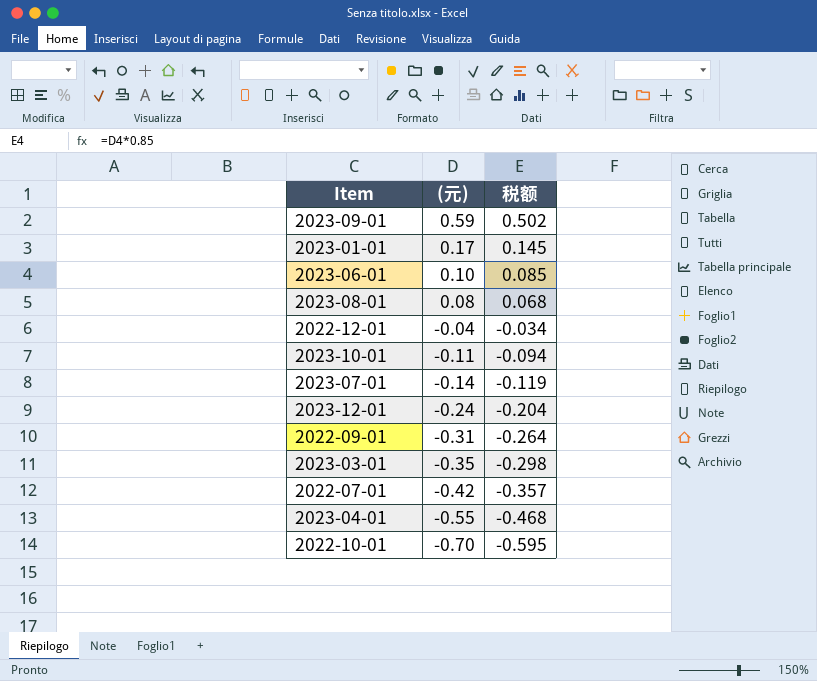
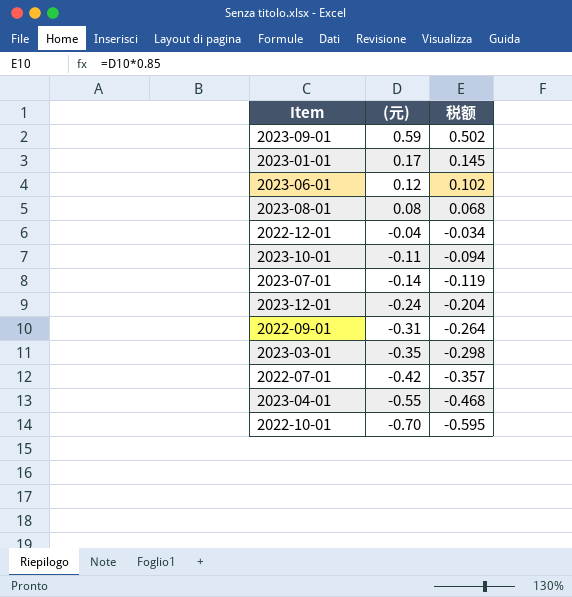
2023-06-01 | (元): 0.10 -> 0.12
2023-06-01 | 税额: 0.085 -> 0.102

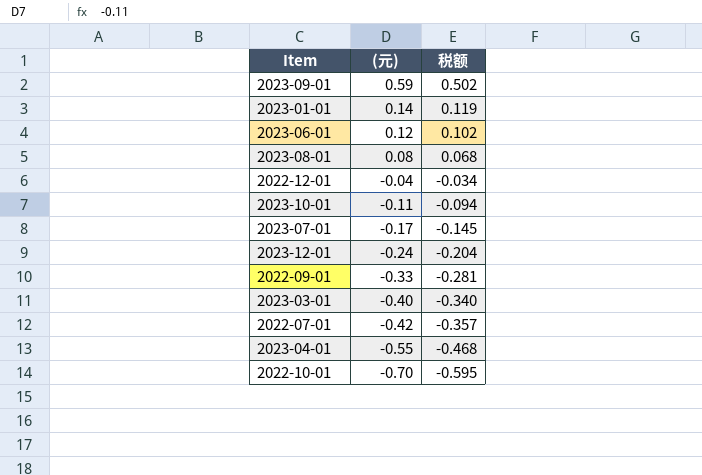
2023-01-01 | (元): 0.17 -> 0.14
2023-01-01 | 税额: 0.145 -> 0.119
2023-07-01 | (元): -0.14 -> -0.17
2023-07-01 | 税额: -0.119 -> -0.145
2022-09-01 | (元): -0.31 -> -0.33
2022-09-01 | 税额: -0.264 -> -0.281
2023-03-01 | (元): -0.35 -> -0.40
2023-03-01 | 税额: -0.298 -> -0.340

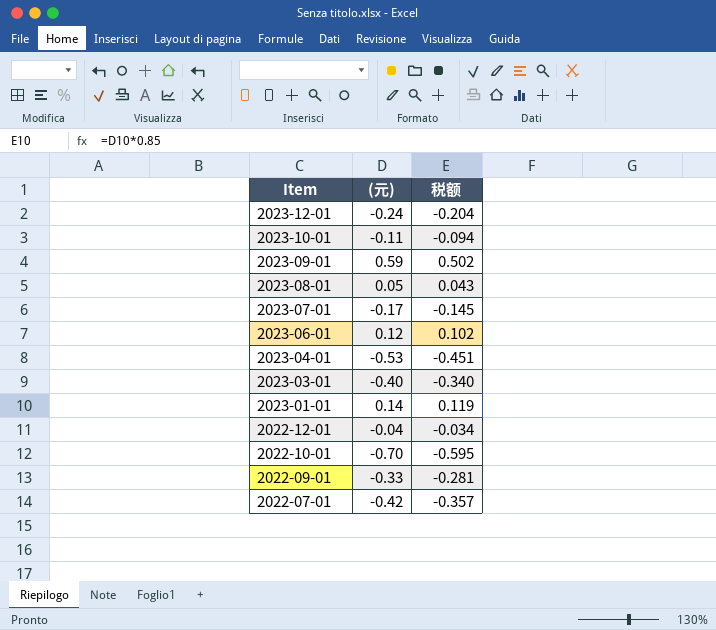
row order: (元) descending -> Item descending
2023-08-01 | (元): 0.08 -> 0.05
2023-08-01 | 税额: 0.068 -> 0.043
2023-04-01 | (元): -0.55 -> -0.53
2023-04-01 | 税额: -0.468 -> -0.451

